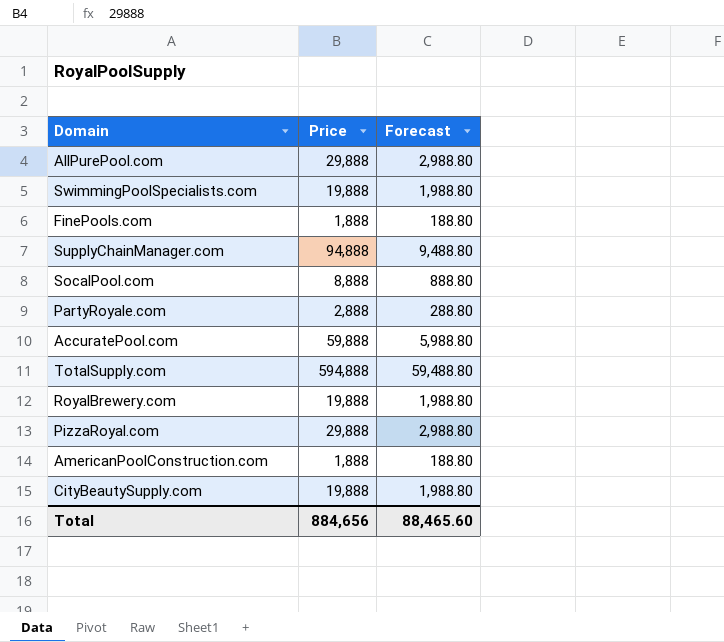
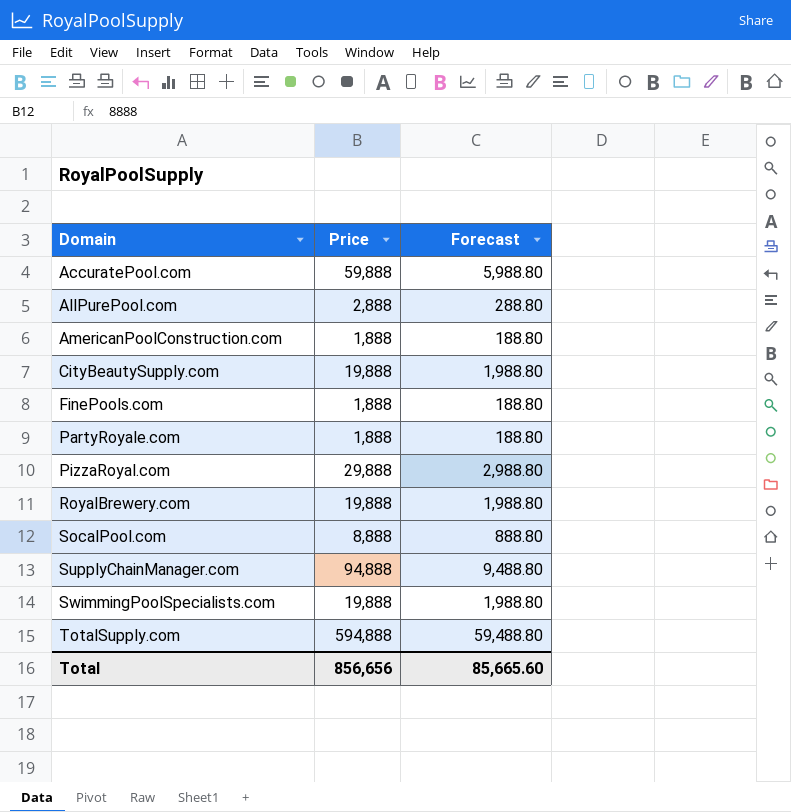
row order: none -> Domain ascending
AllPurePool.com | Price: 29,888 -> 2,888
AllPurePool.com | Forecast: 2,988.80 -> 288.80
PartyRoyale.com | Price: 2,888 -> 1,888
PartyRoyale.com | Forecast: 288.80 -> 188.80
Total | Price: 884,656 -> 856,656
Total | Forecast: 88,465.60 -> 85,665.60

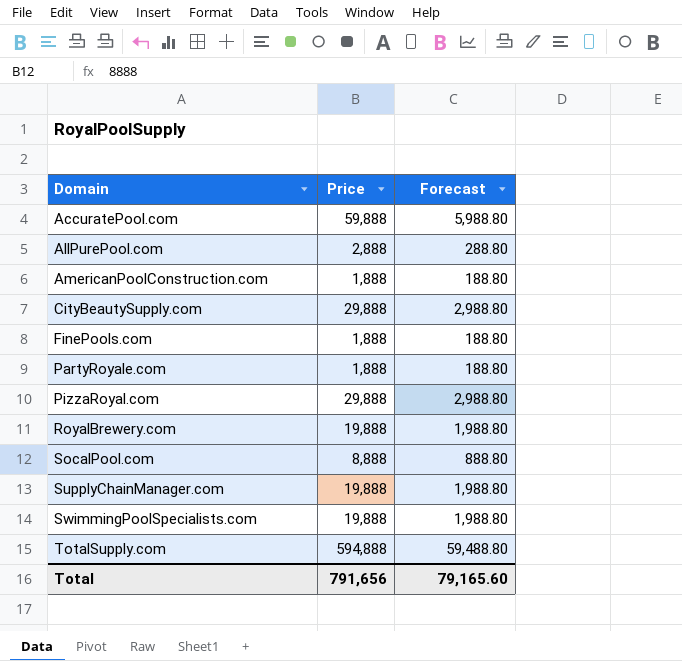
CityBeautySupply.com | Price: 19,888 -> 29,888
CityBeautySupply.com | Forecast: 1,988.80 -> 2,988.80
SupplyChainManager.com | Price: 94,888 -> 19,888
SupplyChainManager.com | Forecast: 9,488.80 -> 1,988.80
Total | Price: 856,656 -> 791,656
Total | Forecast: 85,665.60 -> 79,165.60

